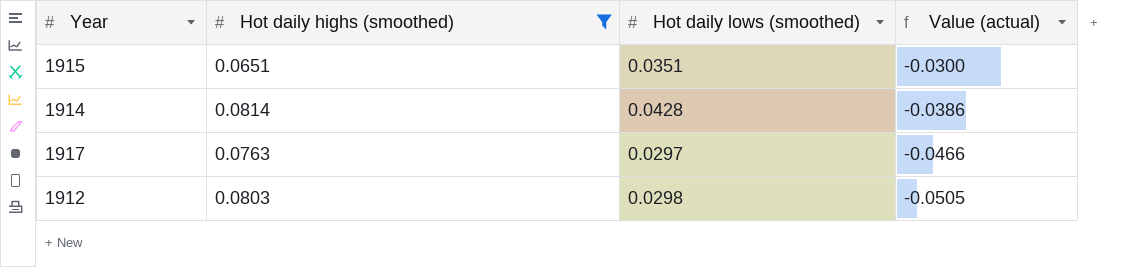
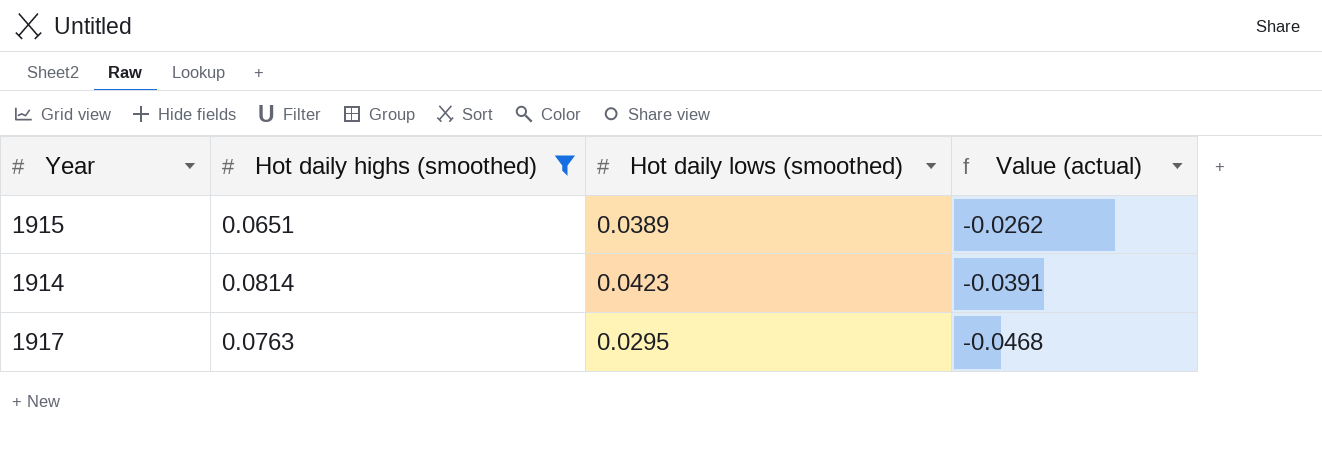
row 1912: 0.0803 | 0.0298 | -0.0505 -> none
1915 | Hot daily lows (smoothed): 0.0351 -> 0.0389
1915 | Value (actual): -0.0300 -> -0.0262
1914 | Hot daily lows (smoothed): 0.0428 -> 0.0423
1914 | Value (actual): -0.0386 -> -0.0391
1917 | Hot daily lows (smoothed): 0.0297 -> 0.0295
1917 | Value (actual): -0.0466 -> -0.0468

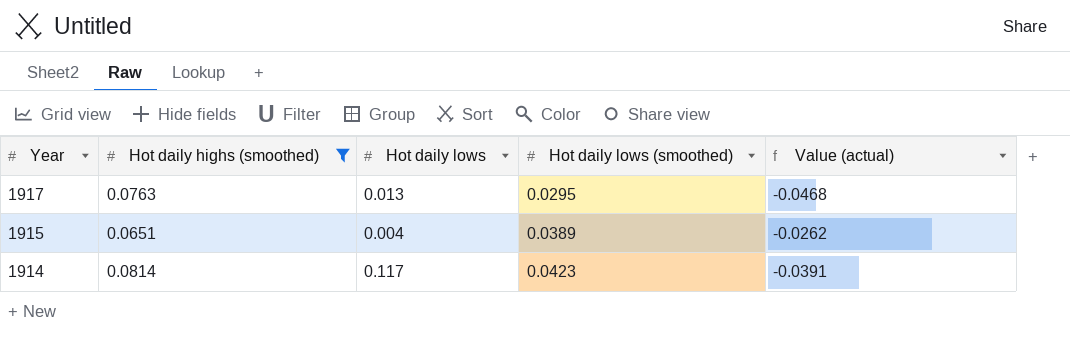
row order: Value (actual) descending -> Year descending
column Hot daily lows | position: none -> 3

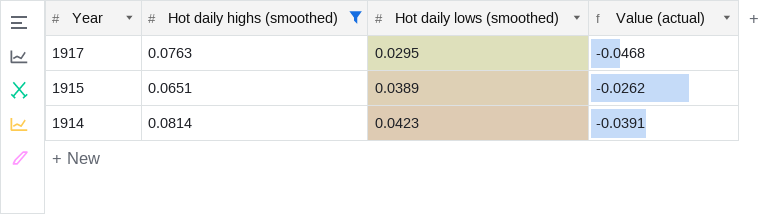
column Hot daily lows | position: 3 -> none

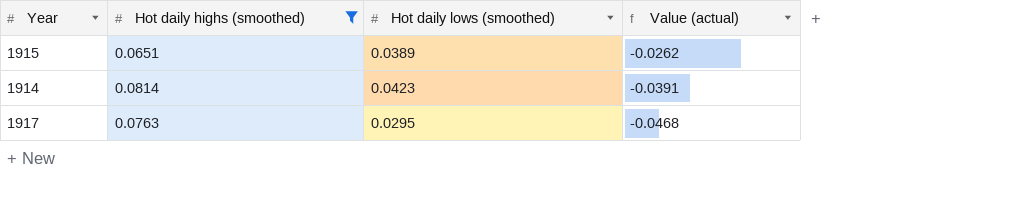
row order: Year descending -> Value (actual) descending

